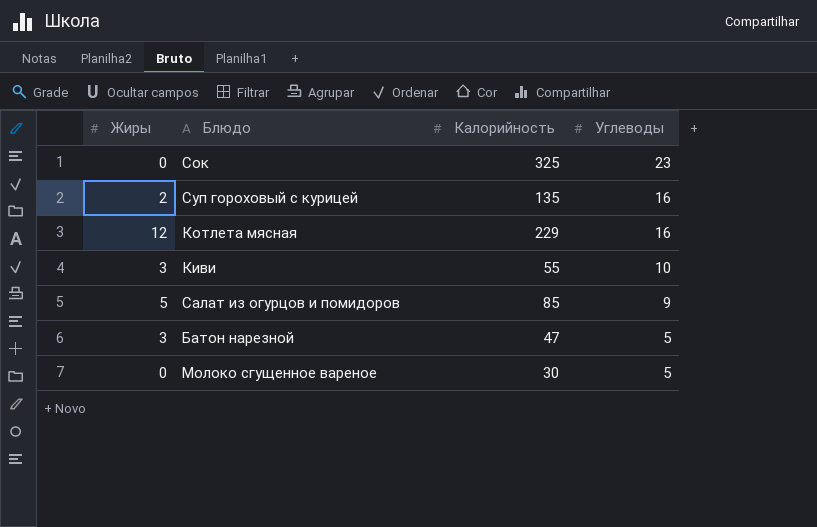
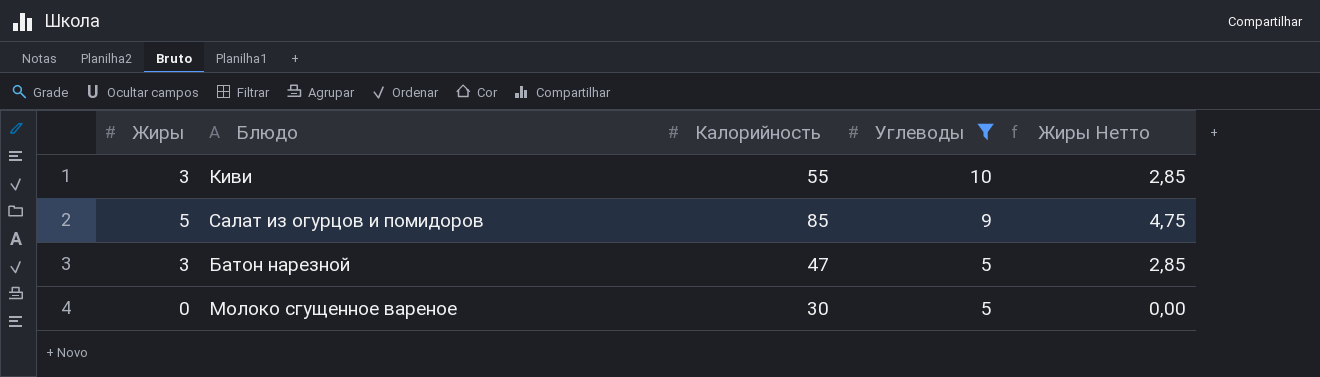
filter: none -> Углеводы <= 10
column Жиры Нетто | formula: none -> [Жиры] * 0,95

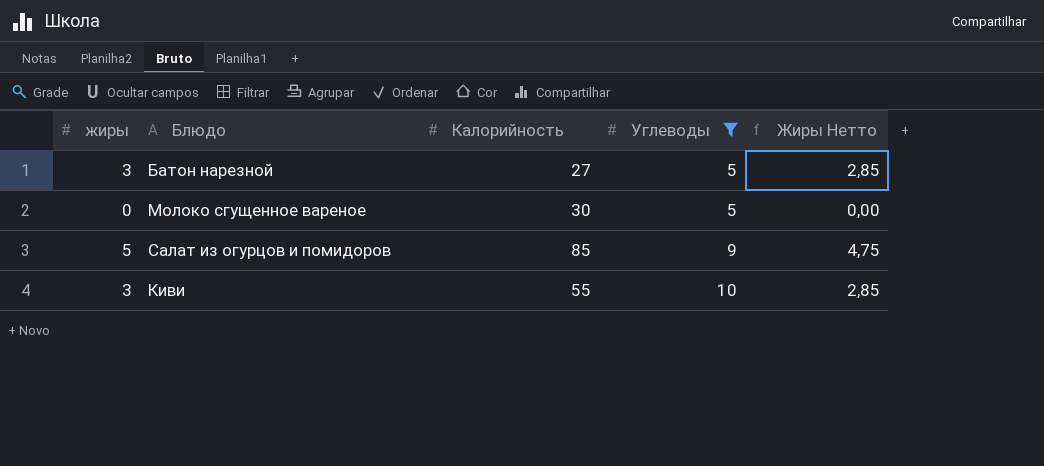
row order: Углеводы descending -> Углеводы ascending
column name: Жиры -> жиры
Батон нарезной | Калорийность: 47 -> 27

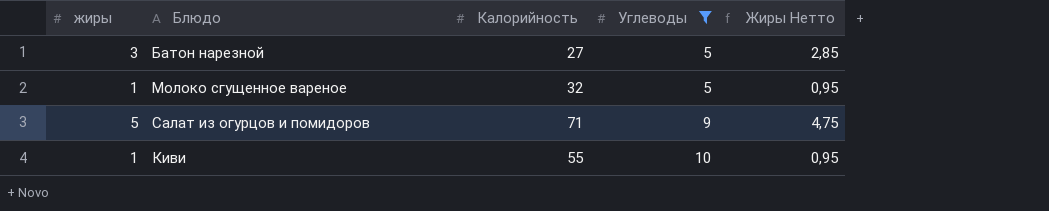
Молоко сгущенное вареное | жиры: 0 -> 1
Молоко сгущенное вареное | Калорийность: 30 -> 32
Молоко сгущенное вареное | Жиры Нетто: 0,00 -> 0,95
Салат из огурцов и помидоров | Калорийность: 85 -> 71
Киви | жиры: 3 -> 1
Киви | Жиры Нетто: 2,85 -> 0,95

